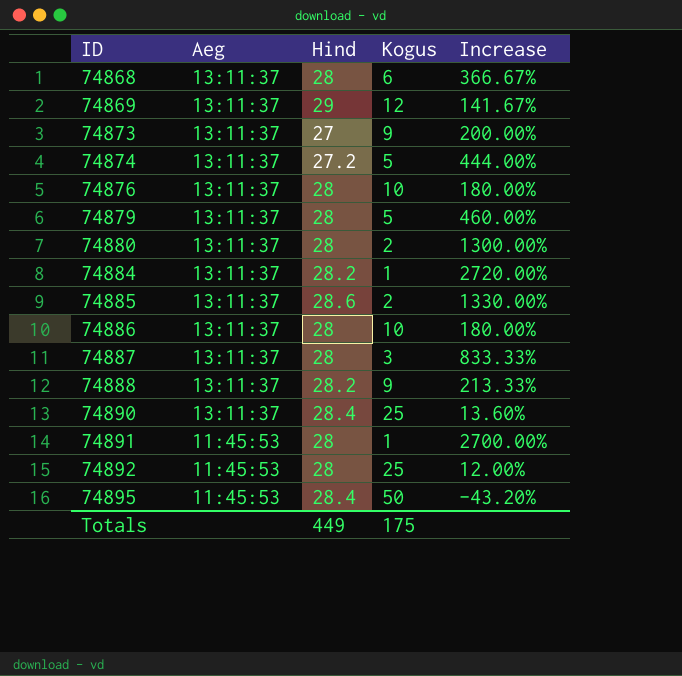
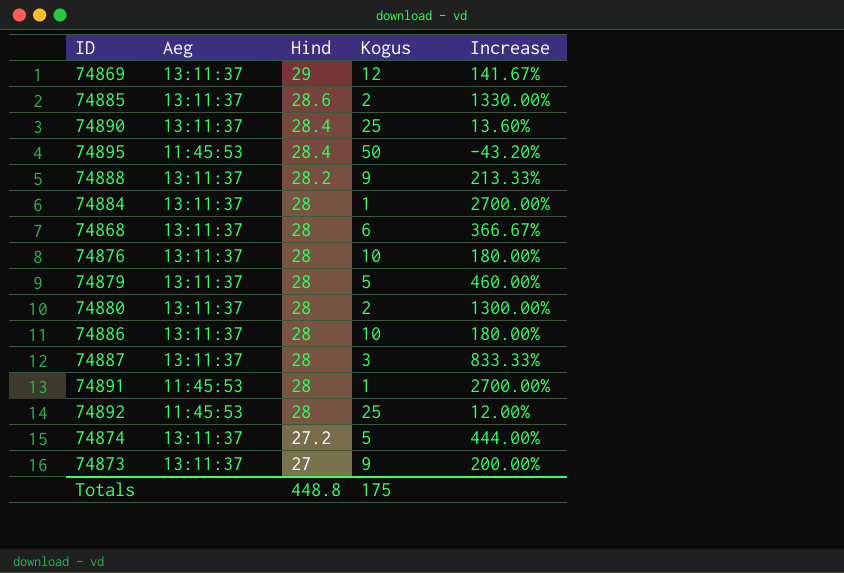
row order: ID ascending -> Hind descending
74884 | Hind: 28.2 -> 28
74884 | Increase: 2720.00% -> 2700.00%
Totals | Hind: 449 -> 448.8

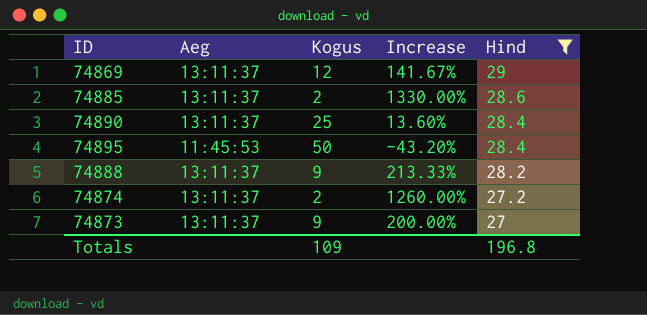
filter: none -> Hind != 28
column Hind | position: 3 -> 5
74874 | Kogus: 5 -> 2
74874 | Increase: 444.00% -> 1260.00%
Totals | Kogus: 175 -> 109
Totals | Hind: 448.8 -> 196.8

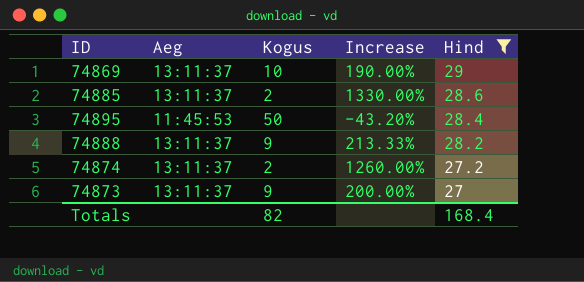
row 74890: 13:11:37 | 25 | 13.60% | 28.4 -> none
74869 | Kogus: 12 -> 10
74869 | Increase: 141.67% -> 190.00%
Totals | Kogus: 109 -> 82
Totals | Hind: 196.8 -> 168.4

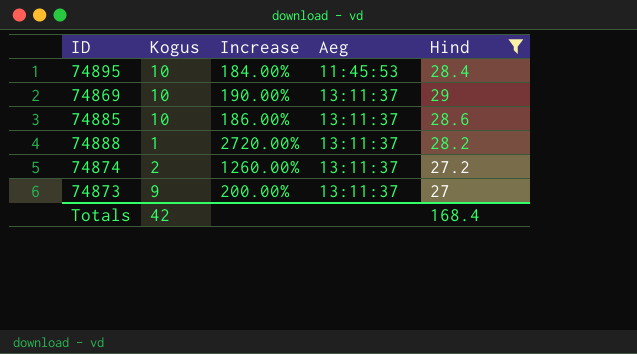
row order: Hind descending -> Aeg ascending
column Aeg | position: 2 -> 4
74895 | Kogus: 50 -> 10
74895 | Increase: -43.20% -> 184.00%
74885 | Kogus: 2 -> 10
74885 | Increase: 1330.00% -> 186.00%
74888 | Kogus: 9 -> 1
74888 | Increase: 213.33% -> 2720.00%
Totals | Kogus: 82 -> 42

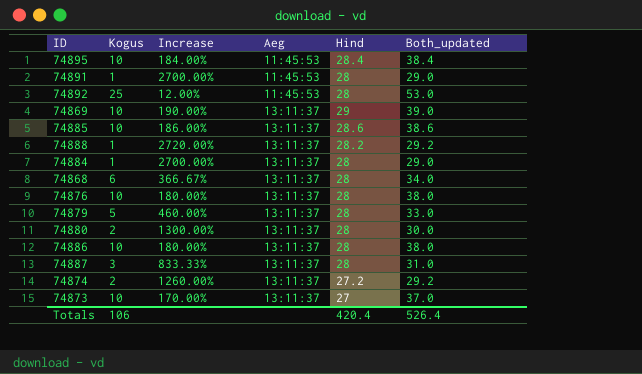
filter: Hind != 28 -> none
column Both_updated | formula: none -> [Kogus] + [Hind]
74873 | Kogus: 9 -> 10
74873 | Increase: 200.00% -> 170.00%
Totals | Kogus: 42 -> 106
Totals | Hind: 168.4 -> 420.4

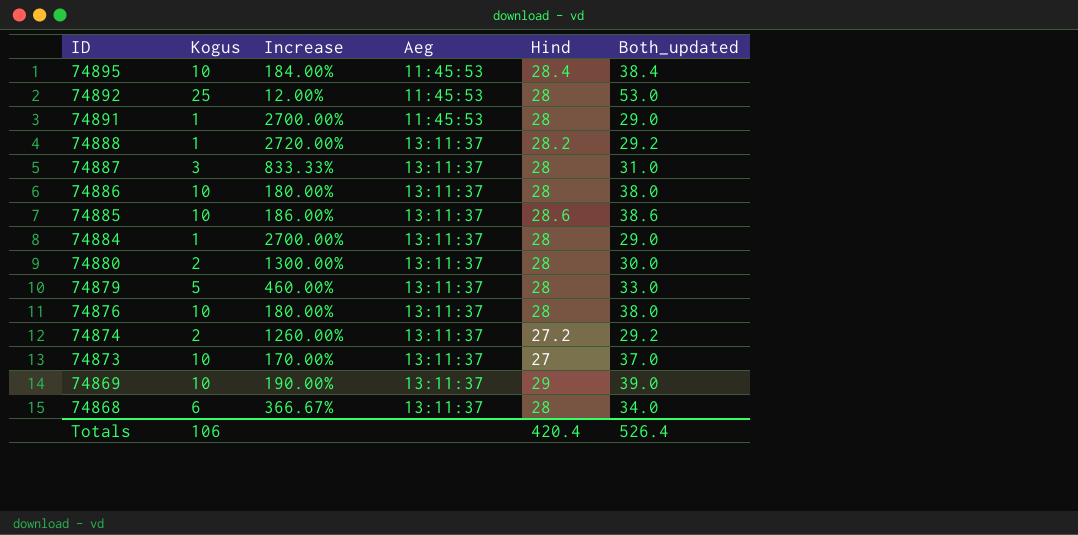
row order: Aeg ascending -> ID descending

